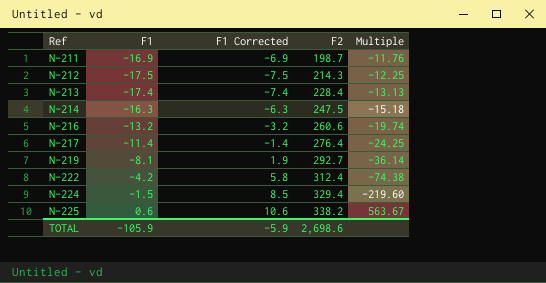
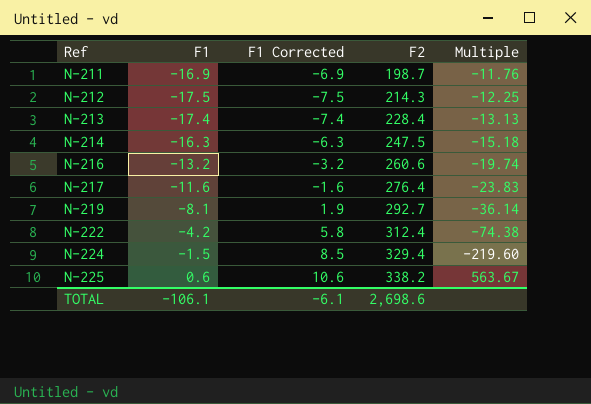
N-217 | F1: -11.4 -> -11.6
N-217 | F1 Corrected: -1.4 -> -1.6
N-217 | Multiple: -24.25 -> -23.83
TOTAL | F1: -105.9 -> -106.1
TOTAL | F1 Corrected: -5.9 -> -6.1

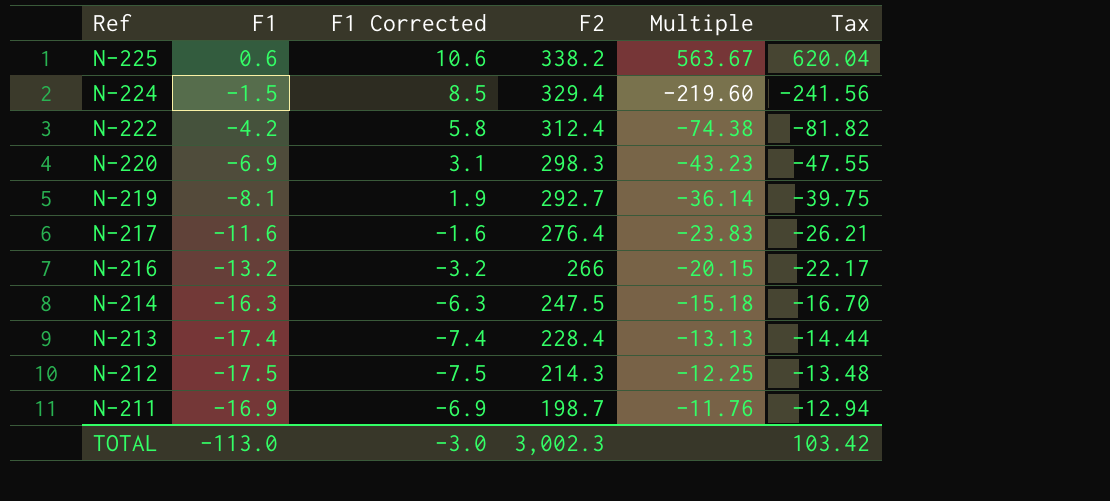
row order: Ref ascending -> Ref descending
column Tax | formula: none -> [Multiple] * 1.1
row N-220: none -> -6.9 | 3.1 | 298.3 | -43.23 | -47.55
N-216 | F2: 260.6 -> 266
N-216 | Multiple: -19.74 -> -20.15
TOTAL | F1: -106.1 -> -113.0
TOTAL | F1 Corrected: -6.1 -> -3.0
TOTAL | F2: 2,698.6 -> 3,002.3

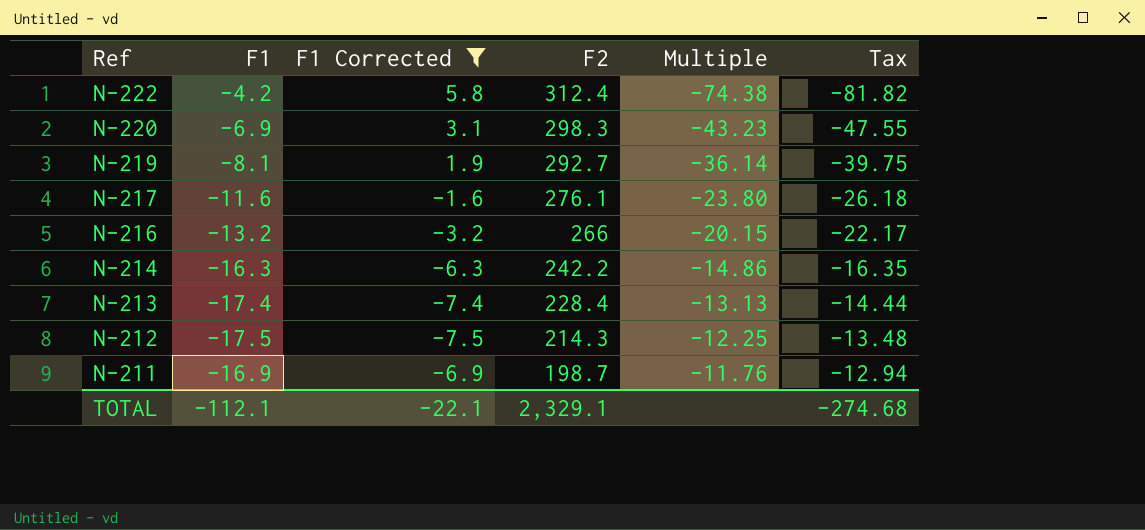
filter: none -> F1 Corrected <= 5.8
N-217 | F2: 276.4 -> 276.1
N-217 | Multiple: -23.83 -> -23.80
N-217 | Tax: -26.21 -> -26.18
N-214 | F2: 247.5 -> 242.2
N-214 | Multiple: -15.18 -> -14.86
N-214 | Tax: -16.70 -> -16.35
TOTAL | F1: -113.0 -> -112.1
TOTAL | F1 Corrected: -3.0 -> -22.1
TOTAL | F2: 3,002.3 -> 2,329.1
TOTAL | Tax: 103.42 -> -274.68

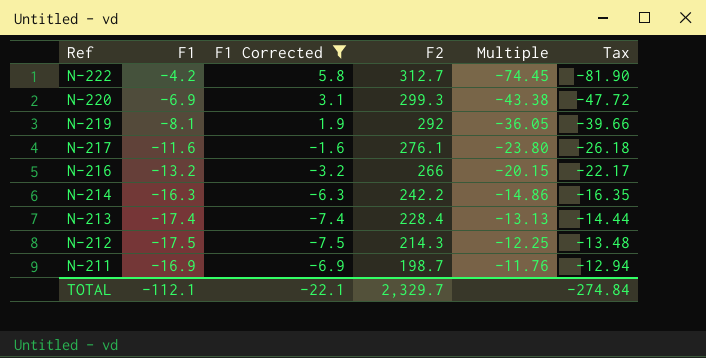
N-222 | F2: 312.4 -> 312.7
N-222 | Multiple: -74.38 -> -74.45
N-222 | Tax: -81.82 -> -81.90
N-220 | F2: 298.3 -> 299.3
N-220 | Multiple: -43.23 -> -43.38
N-220 | Tax: -47.55 -> -47.72
N-219 | F2: 292.7 -> 292
N-219 | Multiple: -36.14 -> -36.05
N-219 | Tax: -39.75 -> -39.66
TOTAL | F2: 2,329.1 -> 2,329.7
TOTAL | Tax: -274.68 -> -274.84

